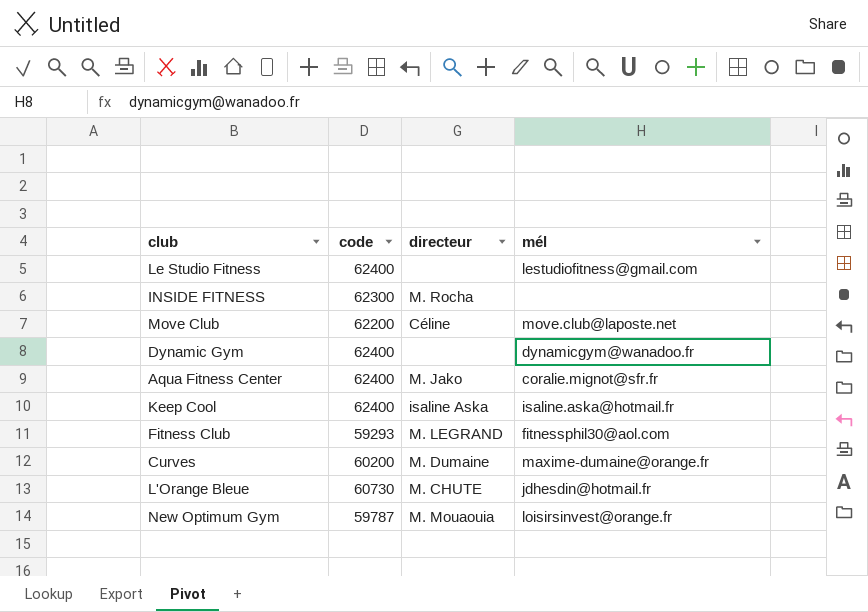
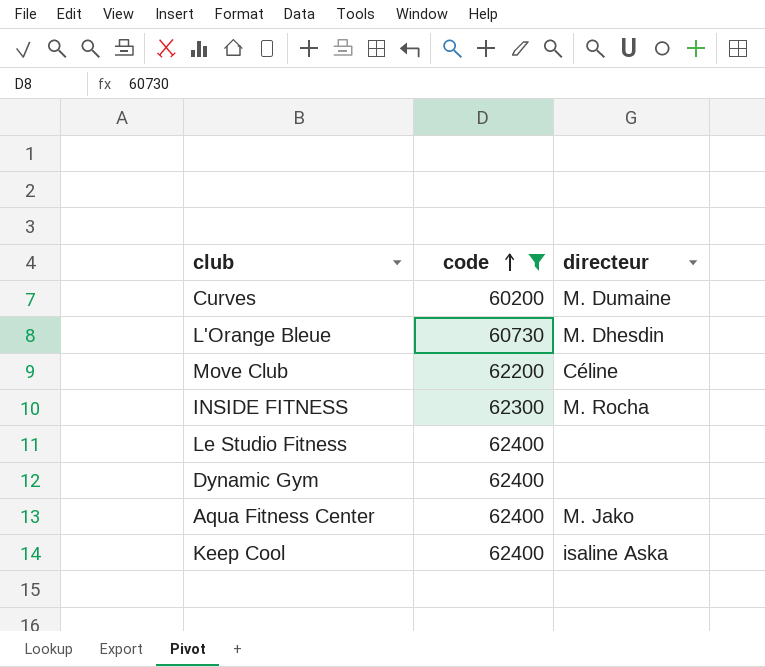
filter: none -> code >= 60200
row order: none -> code ascending
column mél | position: 4 -> none
L'Orange Bleue | directeur: M. CHUTE -> M. Dhesdin

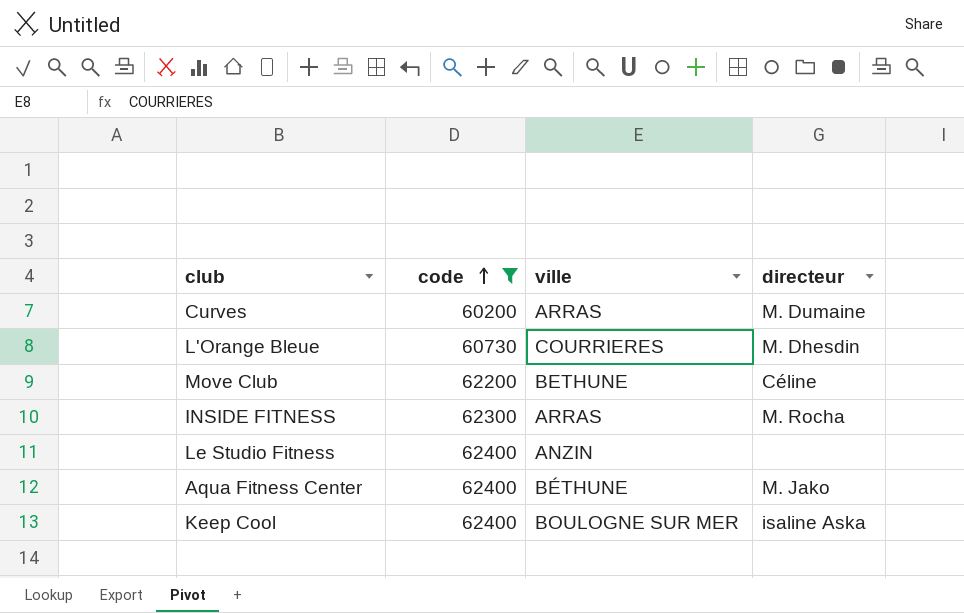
column ville | position: none -> 3
row Dynamic Gym: 62400 | none -> none

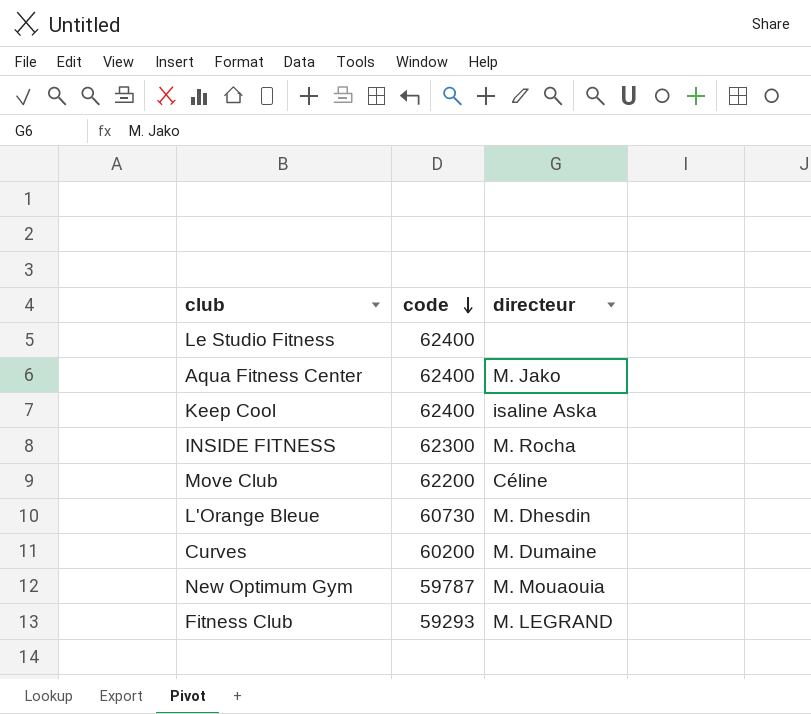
filter: code >= 60200 -> none
row order: code ascending -> code descending
column ville | position: 3 -> none

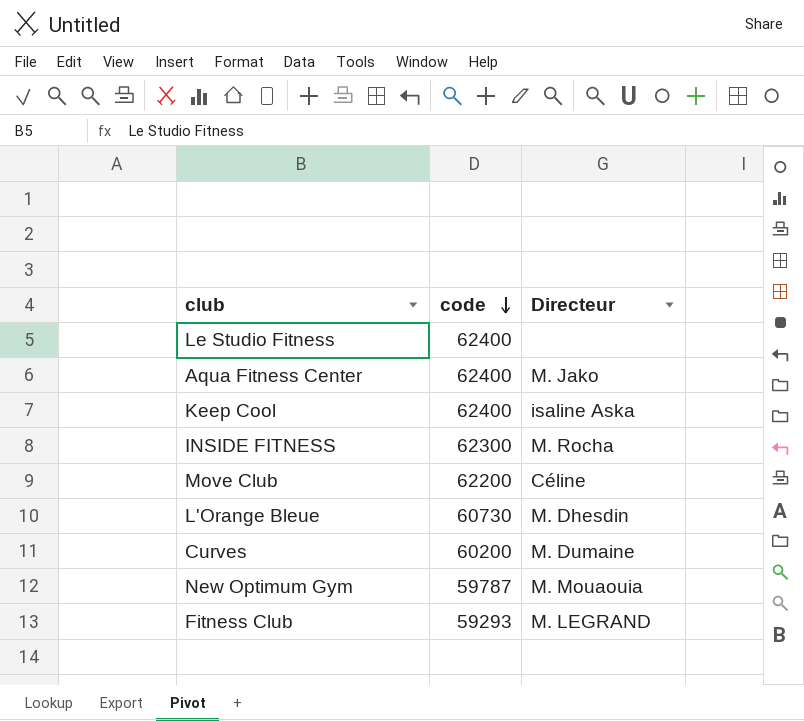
column name: directeur -> Directeur

